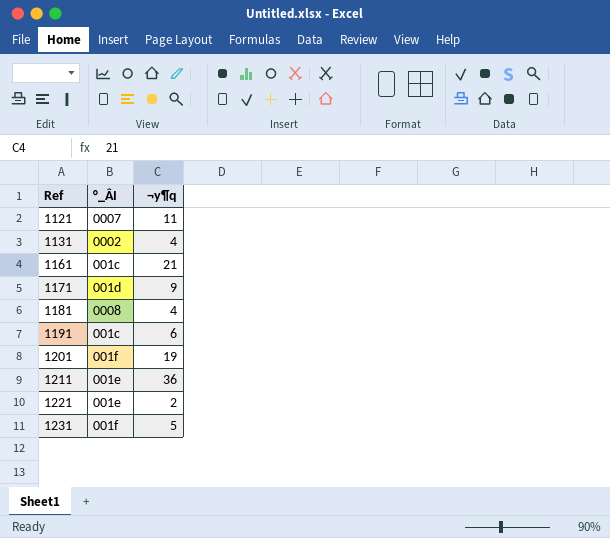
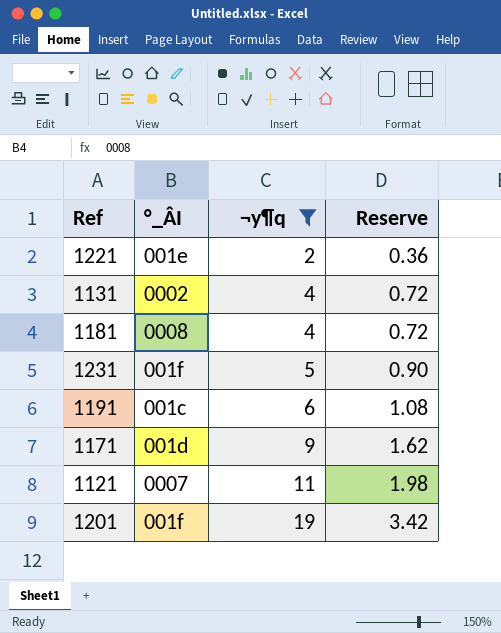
filter: none -> ¬y¶q <= 19
row order: Ref ascending -> ¬y¶q ascending
column Reserve | formula: none -> [¬y¶q] * 0.18

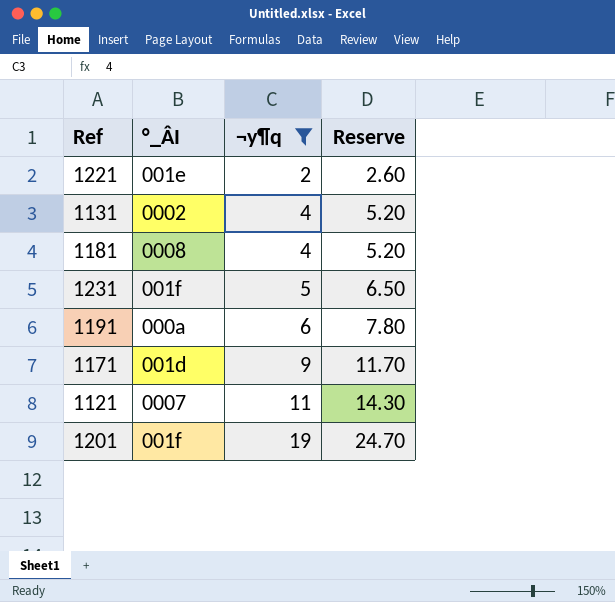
column Reserve | formula: [¬y¶q] * 0.18 -> [¬y¶q] * 1.3
1191 | °_ÂI: 001c -> 000a

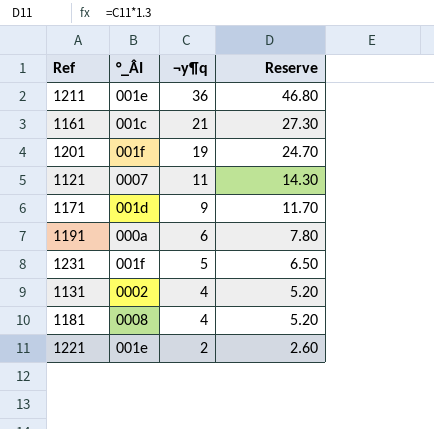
filter: ¬y¶q <= 19 -> none
row order: ¬y¶q ascending -> ¬y¶q descending

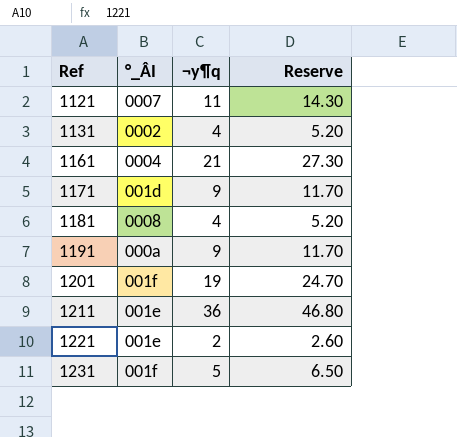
row order: ¬y¶q descending -> Ref ascending
1161 | °_ÂI: 001c -> 0004
1191 | ¬y¶q: 6 -> 9
1191 | Reserve: 7.80 -> 11.70

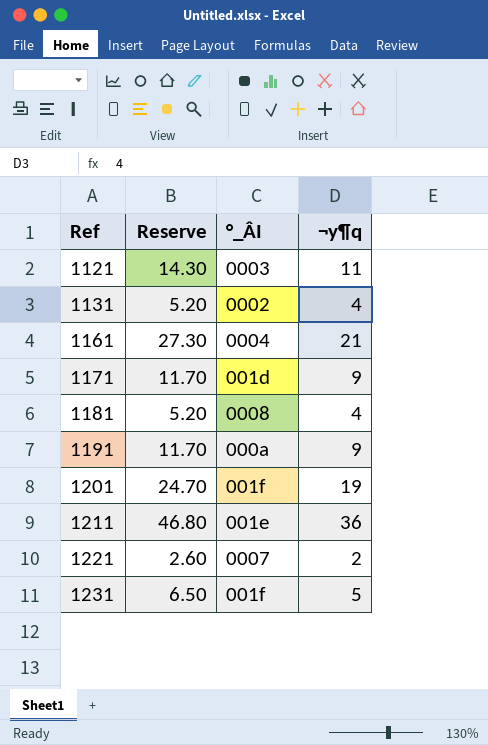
column Reserve | position: 4 -> 2
1121 | °_ÂI: 0007 -> 0003
1221 | °_ÂI: 001e -> 0007

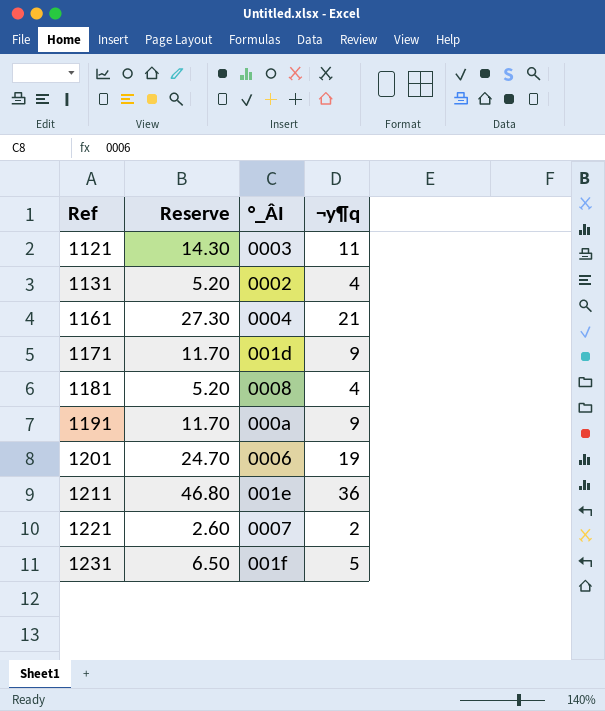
1201 | °_ÂI: 001f -> 0006

